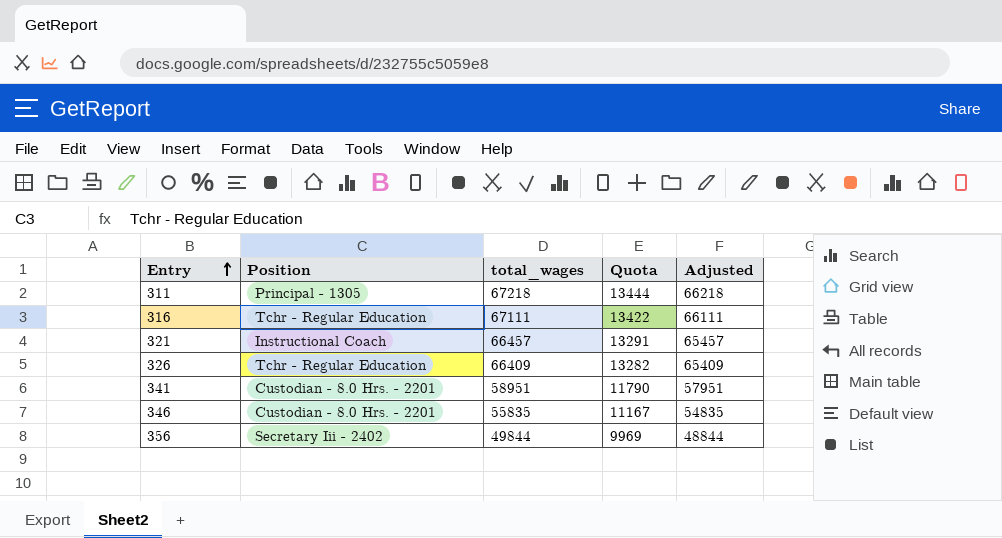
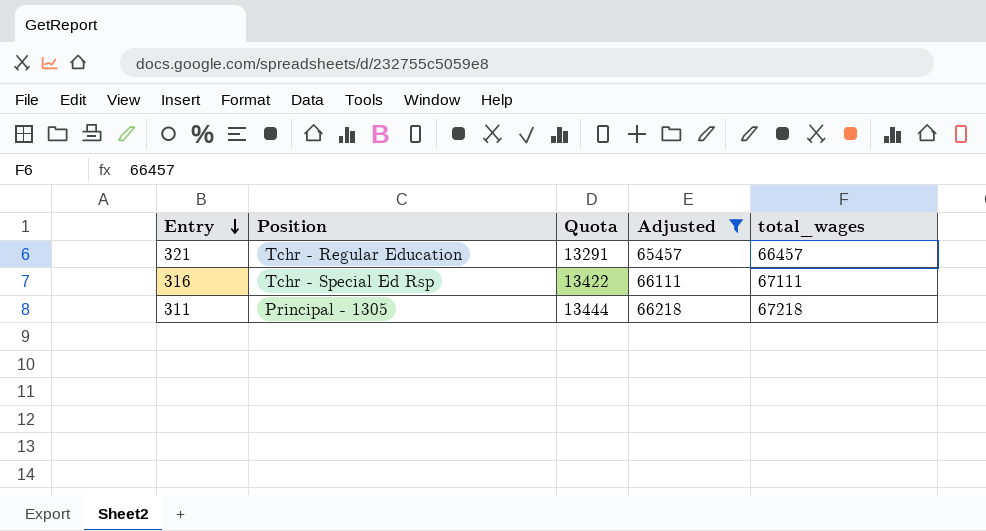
filter: none -> Adjusted >= 65457
row order: Entry ascending -> Entry descending
column total_wages | position: 3 -> 5
321 | Position: Instructional Coach -> Tchr - Regular Education
316 | Position: Tchr - Regular Education -> Tchr - Special Ed Rsp

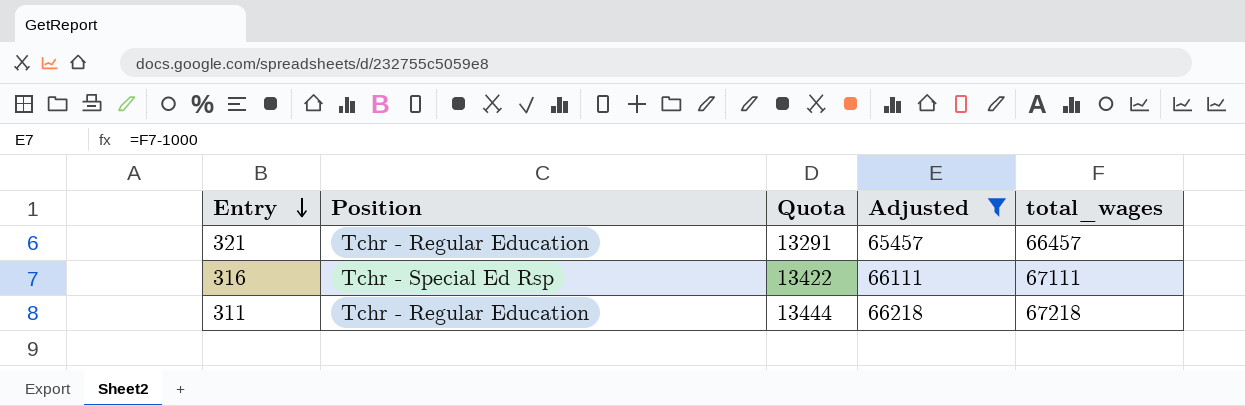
311 | Position: Principal - 1305 -> Tchr - Regular Education

